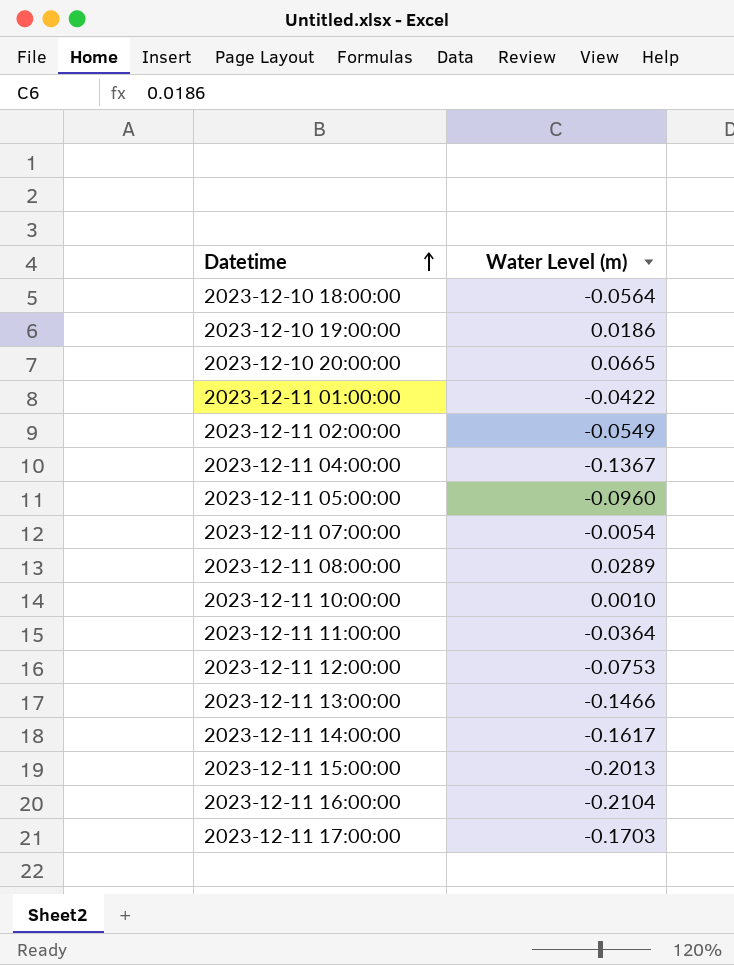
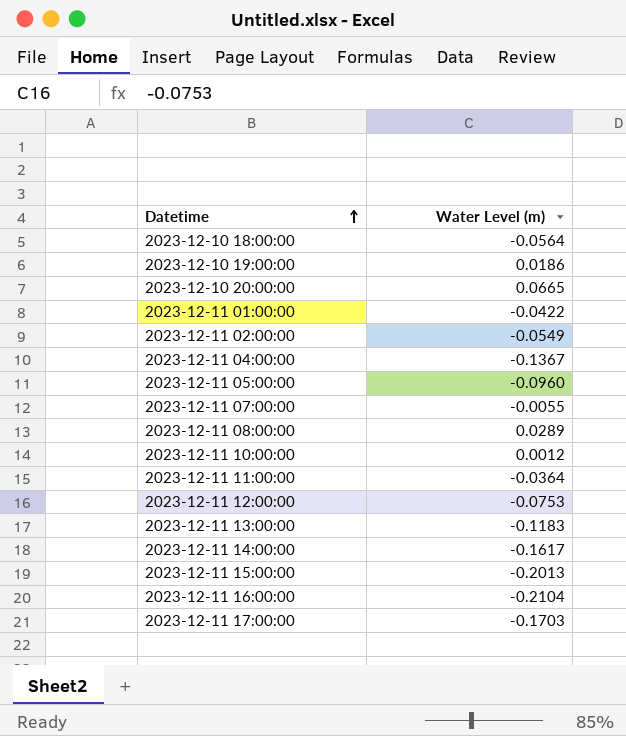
2023-12-11 07:00:00 | Water Level (m): -0.0054 -> -0.0055
2023-12-11 10:00:00 | Water Level (m): 0.0010 -> 0.0012
2023-12-11 13:00:00 | Water Level (m): -0.1466 -> -0.1183

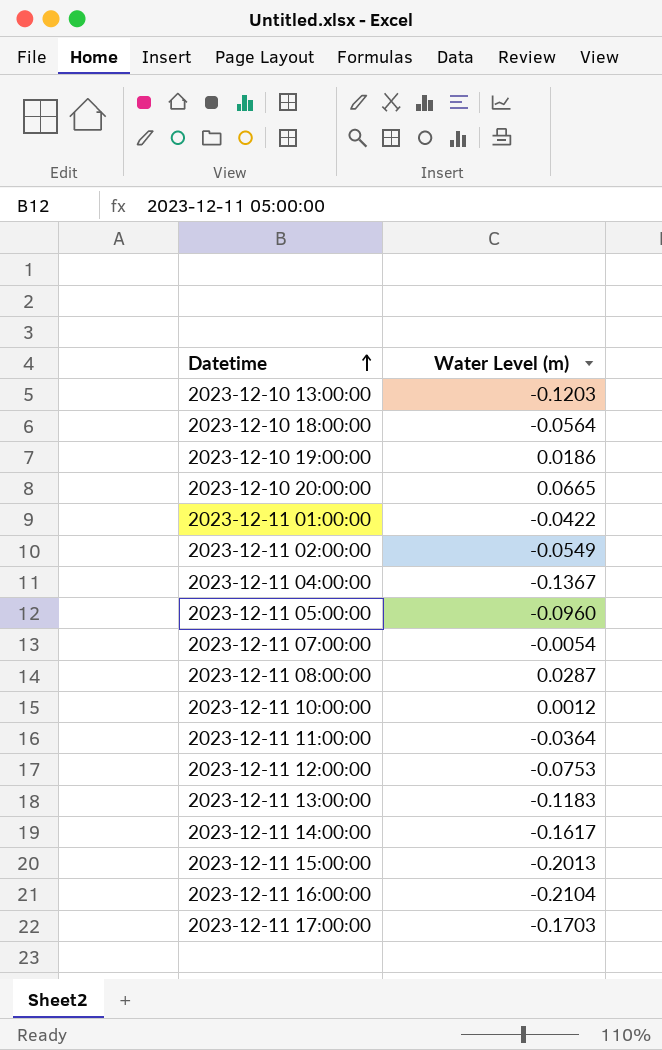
row 2023-12-10 13:00:00: none -> -0.1203
2023-12-11 07:00:00 | Water Level (m): -0.0055 -> -0.0054
2023-12-11 08:00:00 | Water Level (m): 0.0289 -> 0.0287

